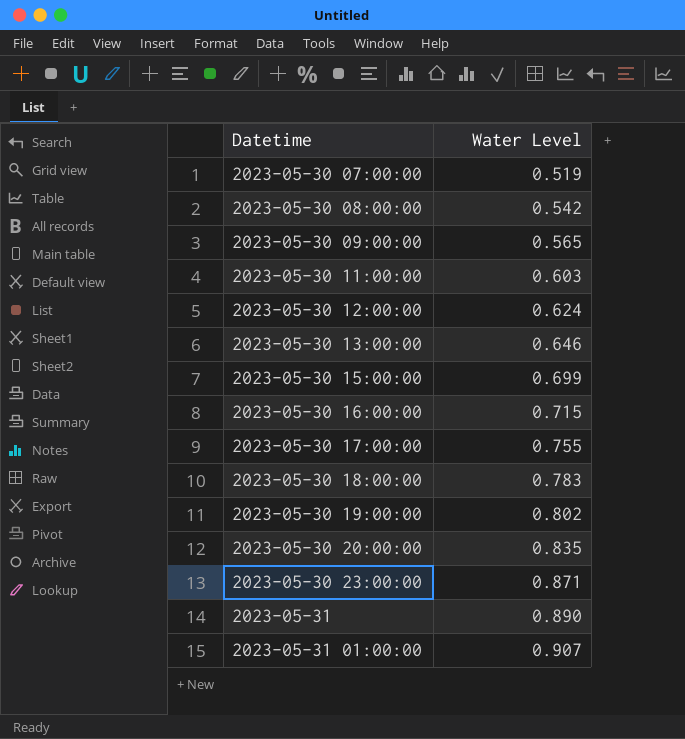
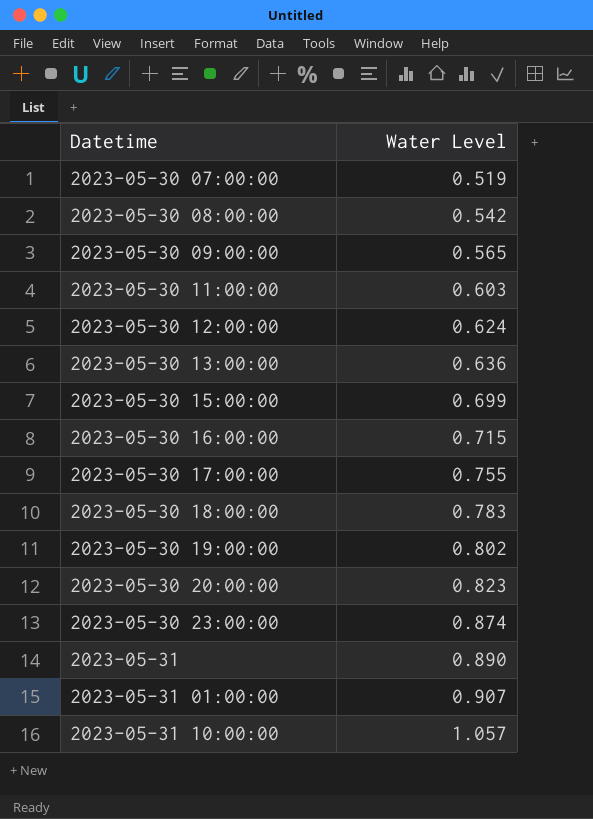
2023-05-30 13:00:00 | Water Level: 0.646 -> 0.636
2023-05-30 20:00:00 | Water Level: 0.835 -> 0.823
2023-05-30 23:00:00 | Water Level: 0.871 -> 0.874
row 2023-05-31 10:00:00: none -> 1.057

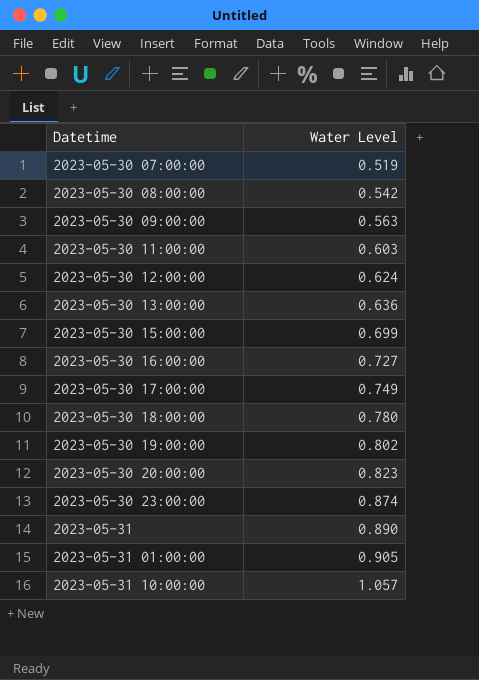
2023-05-30 09:00:00 | Water Level: 0.565 -> 0.563
2023-05-30 16:00:00 | Water Level: 0.715 -> 0.727
2023-05-30 17:00:00 | Water Level: 0.755 -> 0.749
2023-05-30 18:00:00 | Water Level: 0.783 -> 0.780
2023-05-31 01:00:00 | Water Level: 0.907 -> 0.905

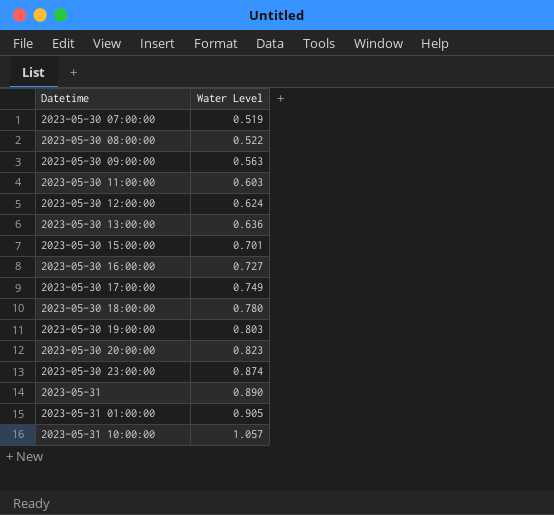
2023-05-30 08:00:00 | Water Level: 0.542 -> 0.522
2023-05-30 15:00:00 | Water Level: 0.699 -> 0.701
2023-05-30 19:00:00 | Water Level: 0.802 -> 0.803

